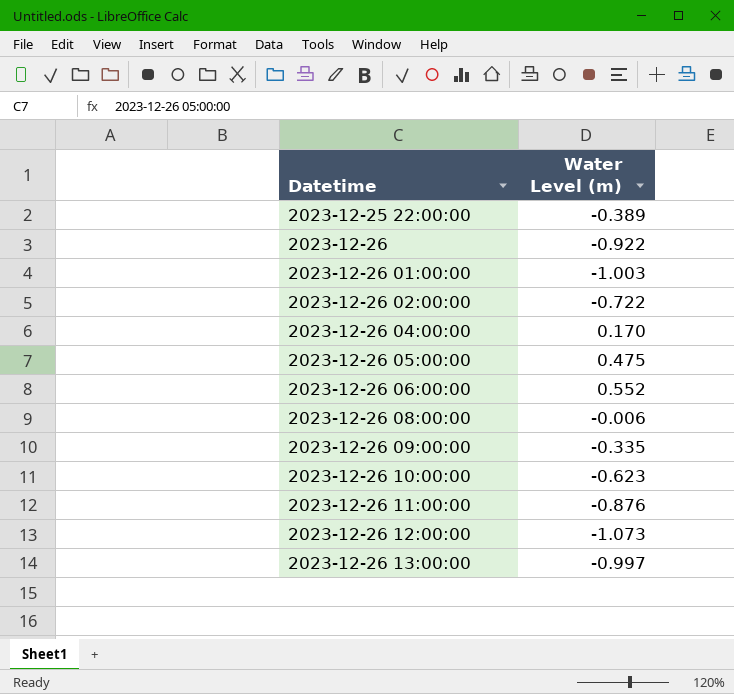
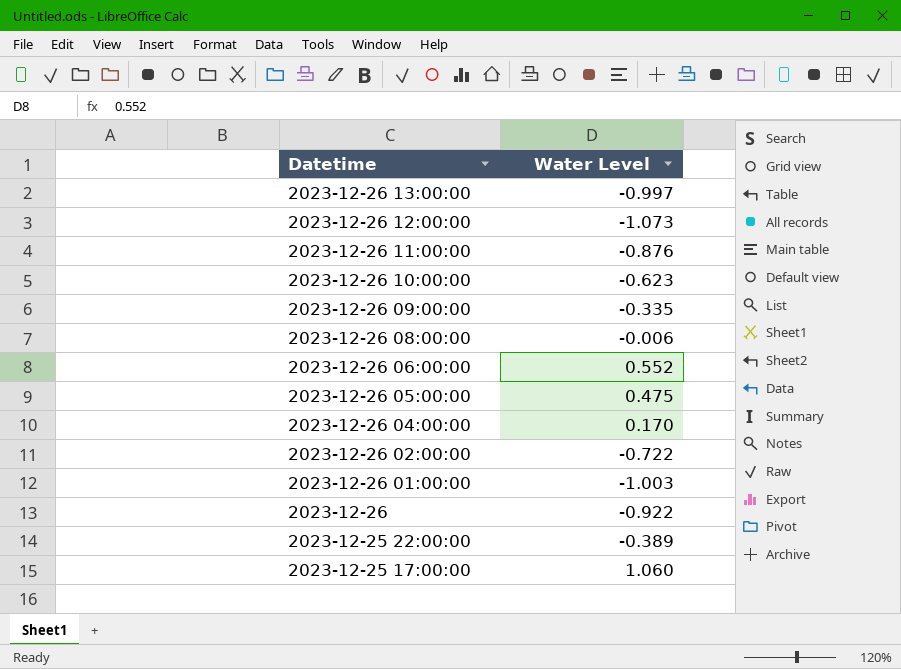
row order: Datetime ascending -> Datetime descending
column name: Water Level (m) -> Water Level
row 2023-12-25 17:00:00: none -> 1.060

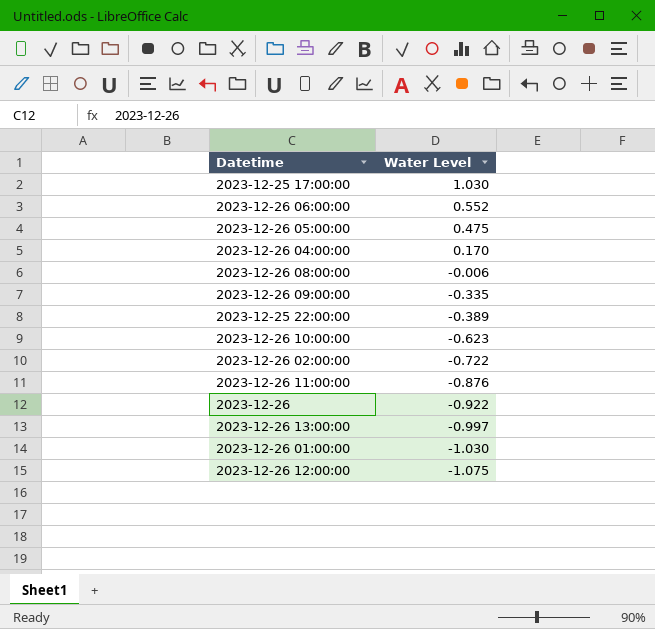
row order: Datetime descending -> Water Level descending
2023-12-25 17:00:00 | Water Level: 1.060 -> 1.030
2023-12-26 01:00:00 | Water Level: -1.003 -> -1.030
2023-12-26 12:00:00 | Water Level: -1.073 -> -1.075

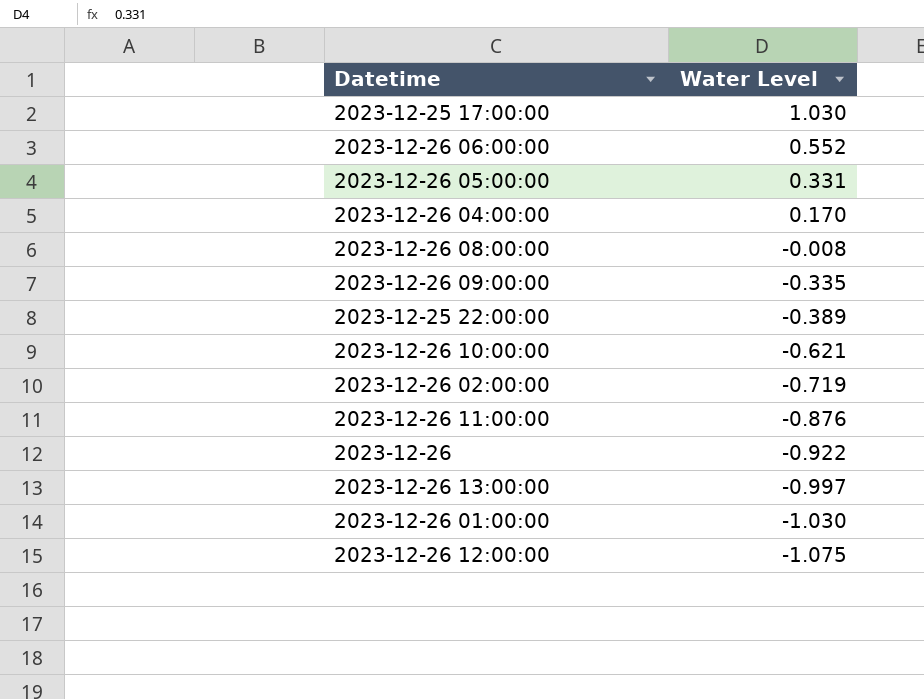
2023-12-26 05:00:00 | Water Level: 0.475 -> 0.331
2023-12-26 08:00:00 | Water Level: -0.006 -> -0.008
2023-12-26 10:00:00 | Water Level: -0.623 -> -0.621
2023-12-26 02:00:00 | Water Level: -0.722 -> -0.719

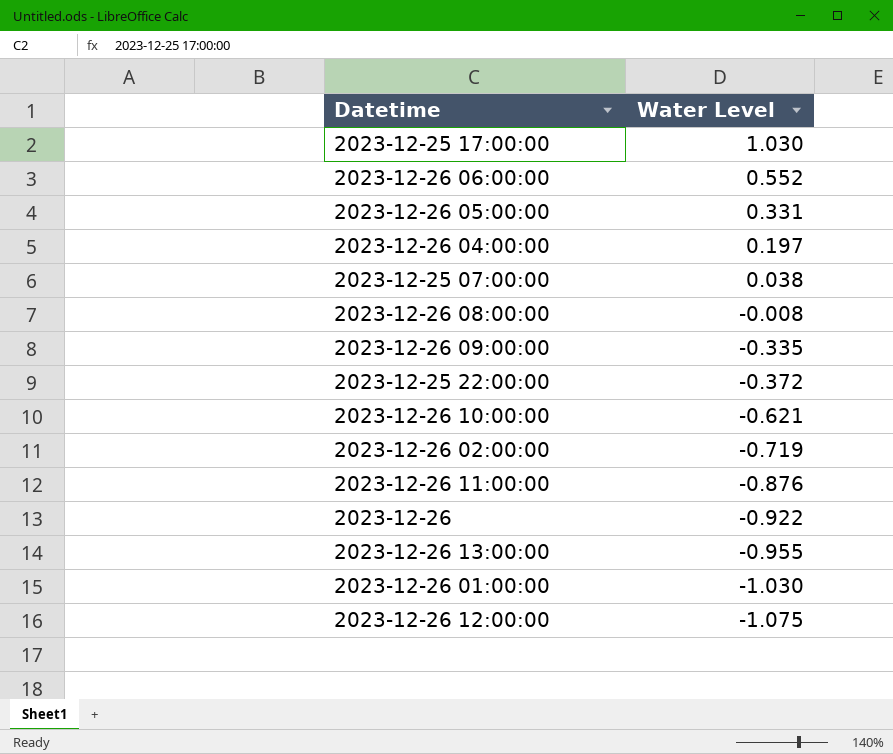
2023-12-26 04:00:00 | Water Level: 0.170 -> 0.197
row 2023-12-25 07:00:00: none -> 0.038
2023-12-25 22:00:00 | Water Level: -0.389 -> -0.372
2023-12-26 13:00:00 | Water Level: -0.997 -> -0.955

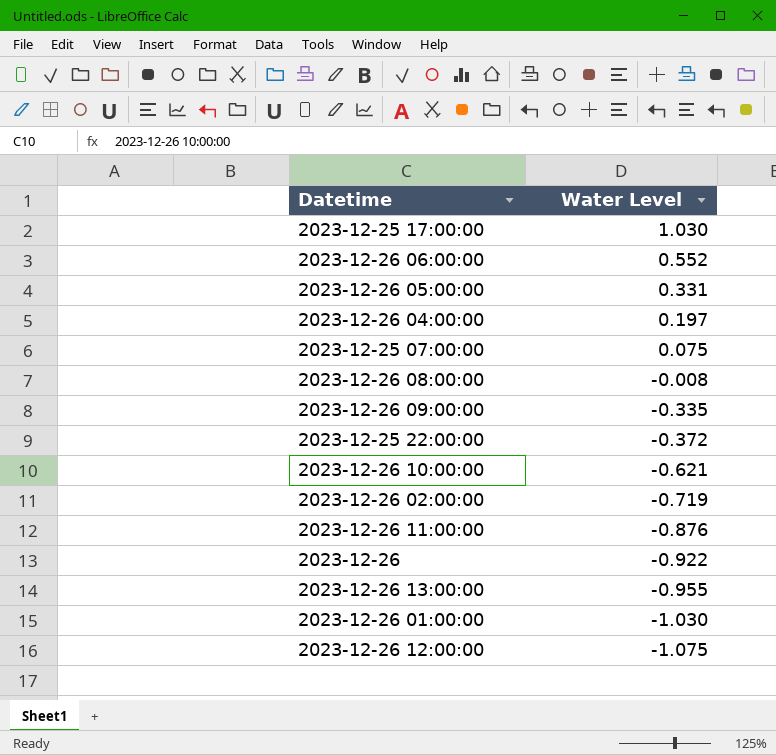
2023-12-25 07:00:00 | Water Level: 0.038 -> 0.075

